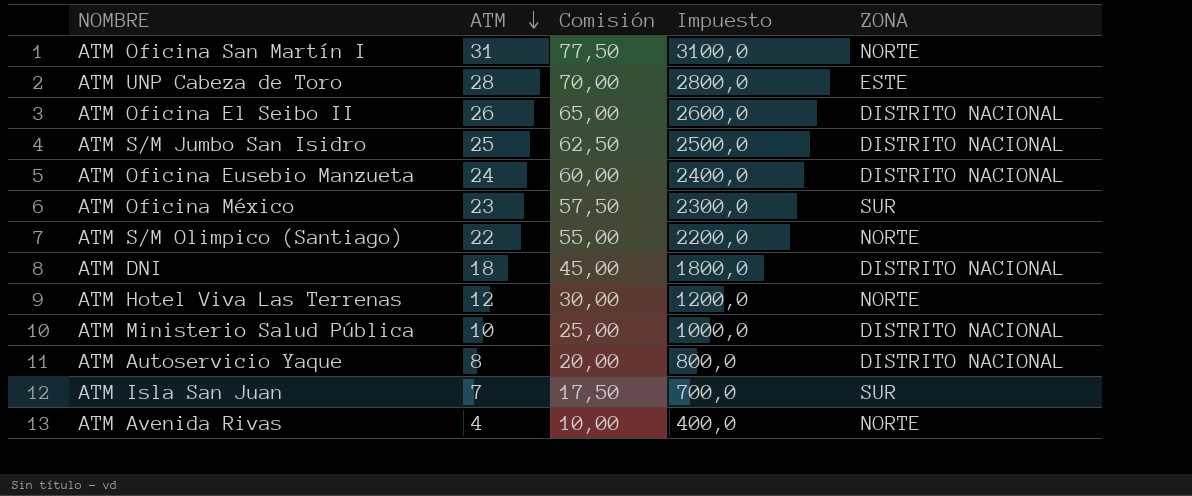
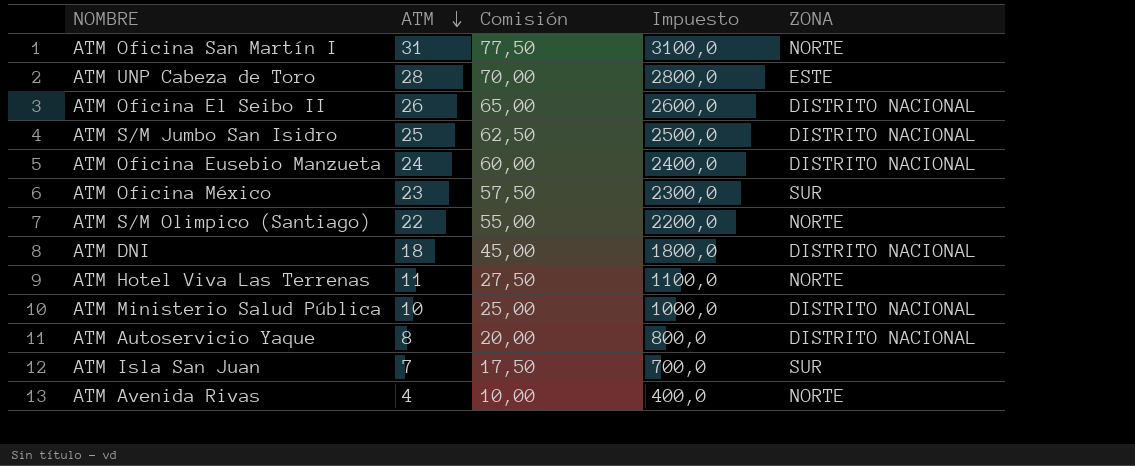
ATM Hotel Viva Las Terrenas | ATM: 12 -> 11
ATM Hotel Viva Las Terrenas | Comisión: 30,00 -> 27,50
ATM Hotel Viva Las Terrenas | Impuesto: 1200,0 -> 1100,0

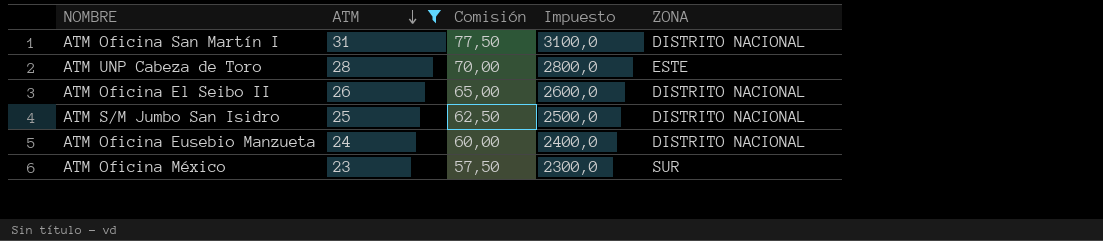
filter: none -> ATM >= 23
ATM Oficina San Martín I | ZONA: NORTE -> DISTRITO NACIONAL

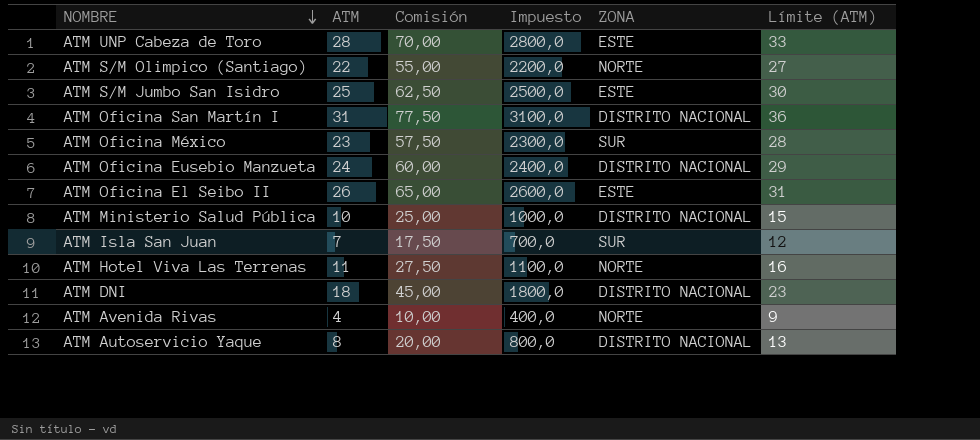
filter: ATM >= 23 -> none
row order: ATM descending -> NOMBRE descending
column Límite (ATM) | formula: none -> [ATM] + 5
ATM S/M Jumbo San Isidro | ZONA: DISTRITO NACIONAL -> ESTE
ATM Oficina El Seibo II | ZONA: DISTRITO NACIONAL -> ESTE

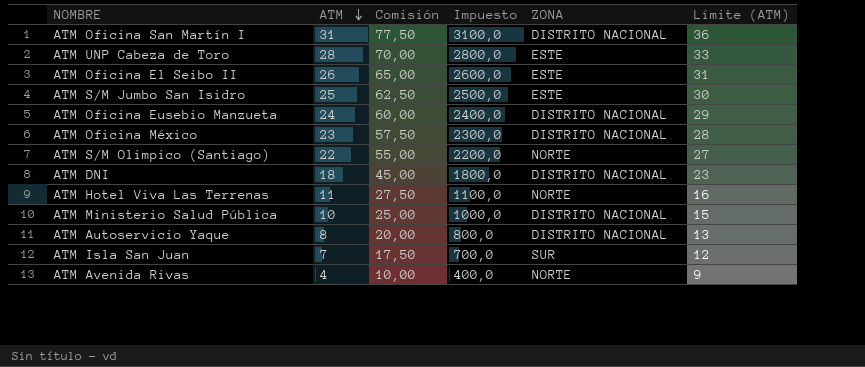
row order: NOMBRE descending -> ATM descending
ATM Oficina México | ZONA: SUR -> DISTRITO NACIONAL

